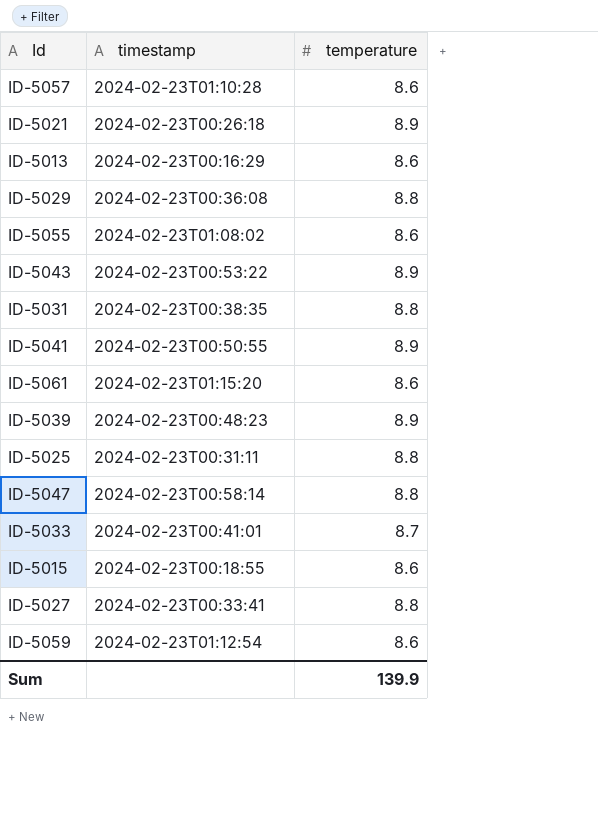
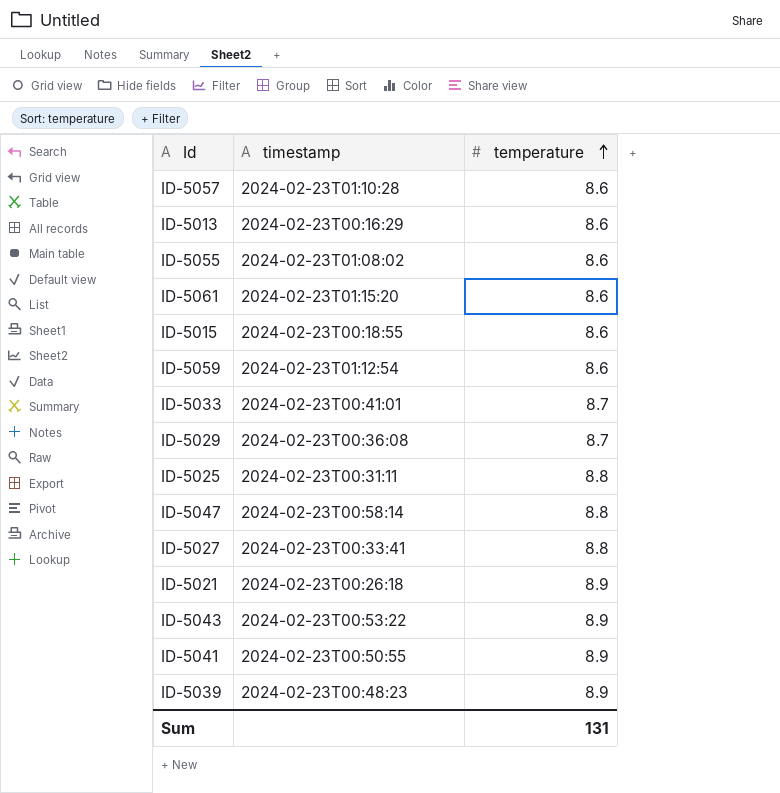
row order: none -> temperature ascending
row ID-5031: 2024-02-23T00:38:35 | 8.8 -> none
ID-5029 | temperature: 8.8 -> 8.7
Sum | temperature: 139.9 -> 131

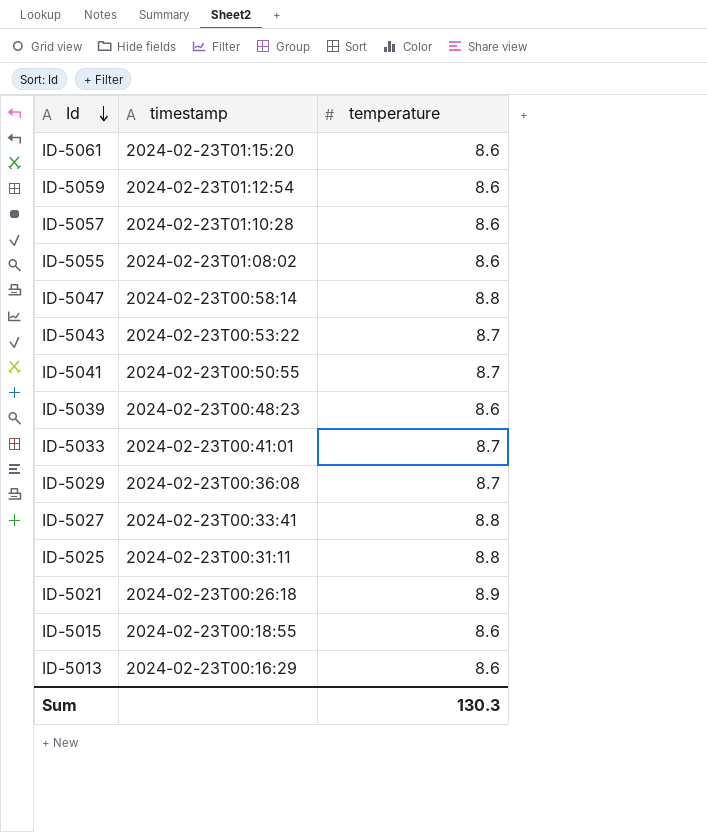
row order: temperature ascending -> Id descending
ID-5043 | temperature: 8.9 -> 8.7
ID-5041 | temperature: 8.9 -> 8.7
ID-5039 | temperature: 8.9 -> 8.6
Sum | temperature: 131 -> 130.3

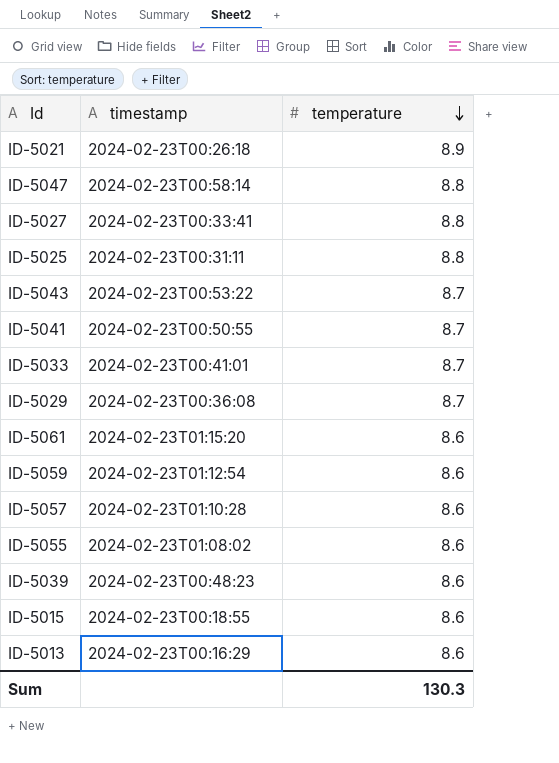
row order: Id descending -> temperature descending

